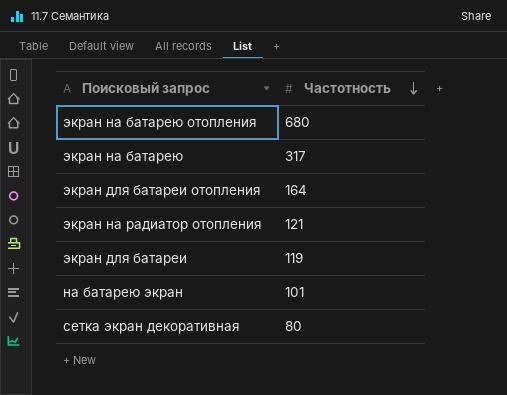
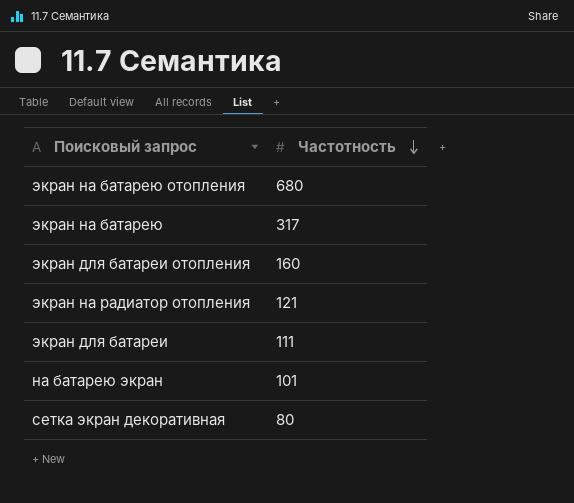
экран для батареи отопления | Частотность: 164 -> 160
экран для батареи | Частотность: 119 -> 111

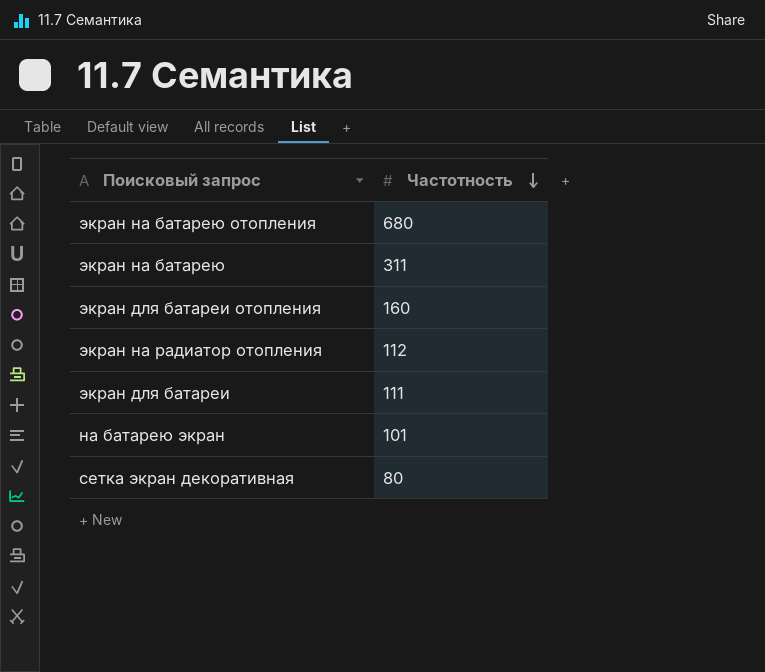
экран на батарею | Частотность: 317 -> 311
экран на радиатор отопления | Частотность: 121 -> 112

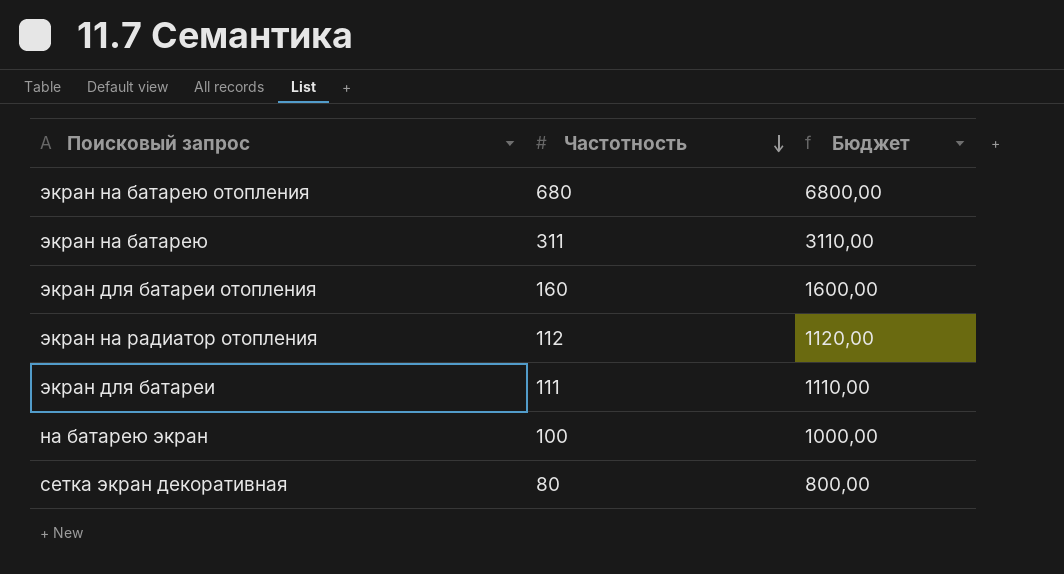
column Бюджет | formula: none -> [Частотность] * 10
на батарею экран | Частотность: 101 -> 100

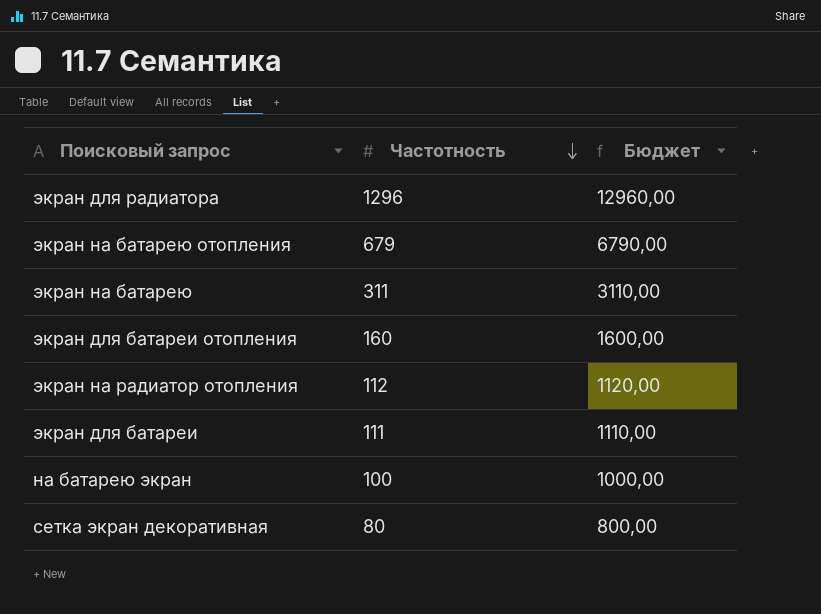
row экран для радиатора: none -> 1296 | 12960,00
экран на батарею отопления | Частотность: 680 -> 679
экран на батарею отопления | Бюджет: 6800,00 -> 6790,00

